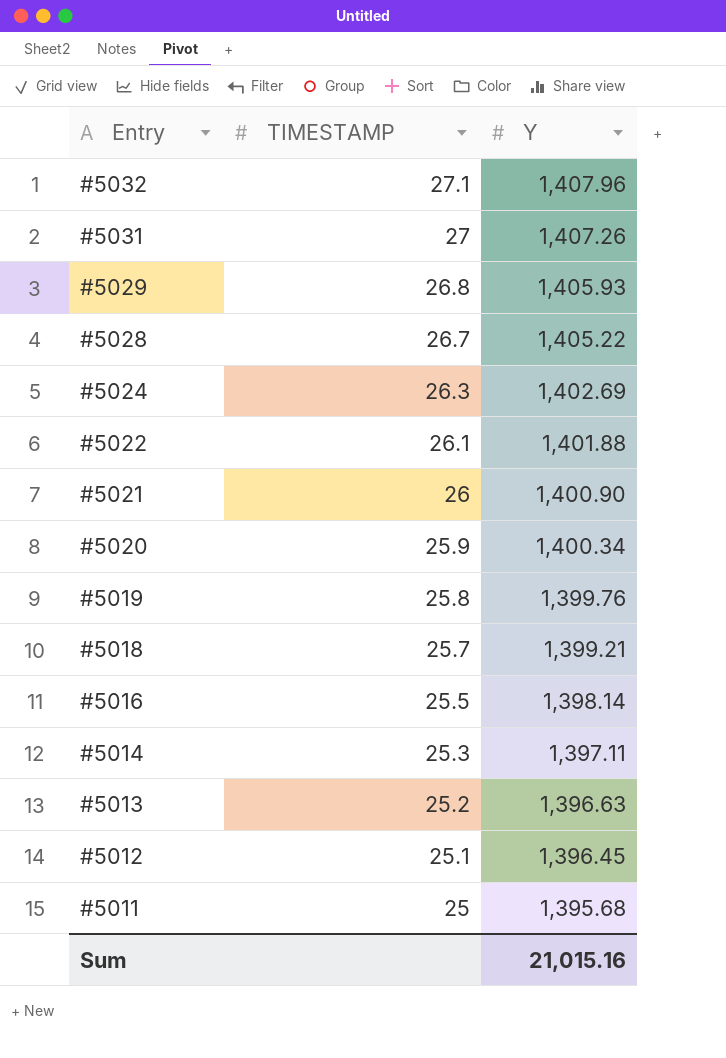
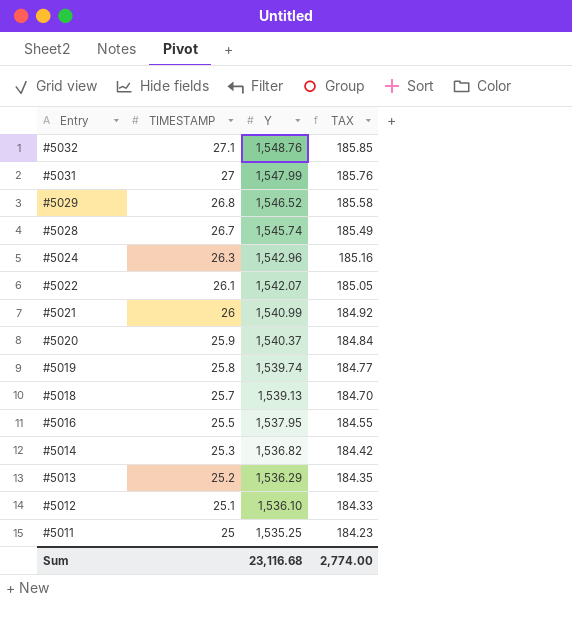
column TAX | formula: none -> [Y] * 0.12
#5032 | Y: 1,407.96 -> 1,548.76
#5031 | Y: 1,407.26 -> 1,547.99
#5029 | Y: 1,405.93 -> 1,546.52
#5028 | Y: 1,405.22 -> 1,545.74
#5024 | Y: 1,402.69 -> 1,542.96
#5022 | Y: 1,401.88 -> 1,542.07
#5021 | Y: 1,400.90 -> 1,540.99
#5020 | Y: 1,400.34 -> 1,540.37
#5019 | Y: 1,399.76 -> 1,539.74
#5018 | Y: 1,399.21 -> 1,539.13
#5016 | Y: 1,398.14 -> 1,537.95
#5014 | Y: 1,397.11 -> 1,536.82
#5013 | Y: 1,396.63 -> 1,536.29
#5012 | Y: 1,396.45 -> 1,536.10
#5011 | Y: 1,395.68 -> 1,535.25
Sum | Y: 21,015.16 -> 23,116.68

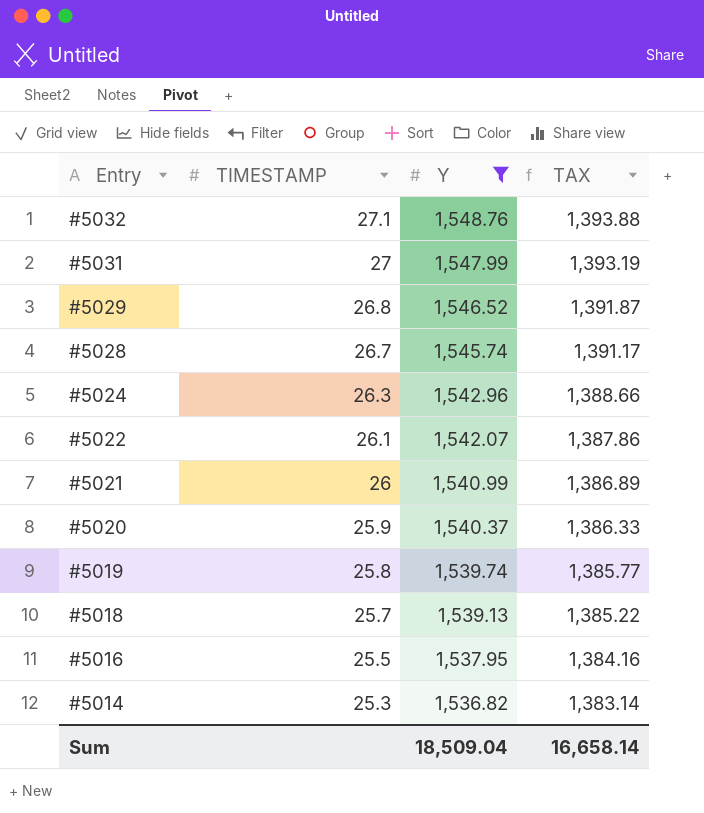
filter: none -> Y >= 1,536.82
column TAX | formula: [Y] * 0.12 -> [Y] * 0.9
Sum | Y: 23,116.68 -> 18,509.04
Sum | TAX: 2,774.00 -> 16,658.14

